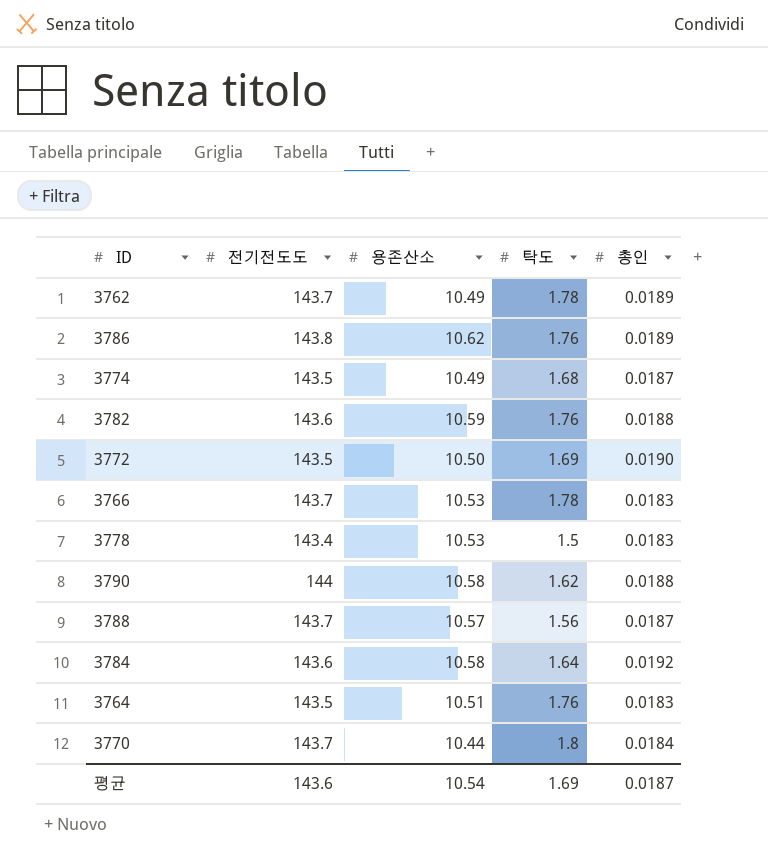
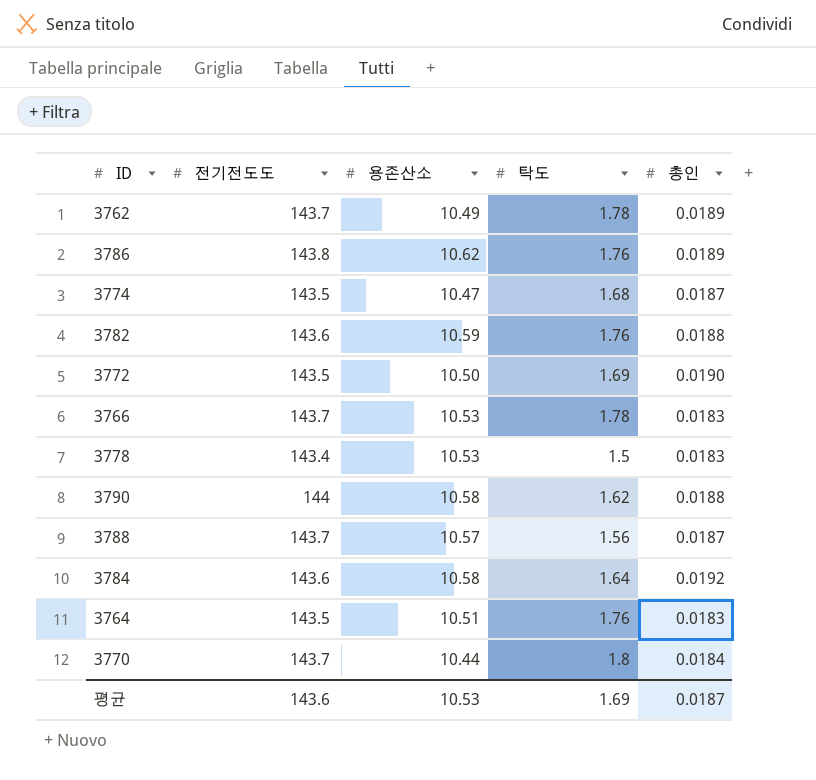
3774 | 용존산소: 10.49 -> 10.47
평균 | 용존산소: 10.54 -> 10.53

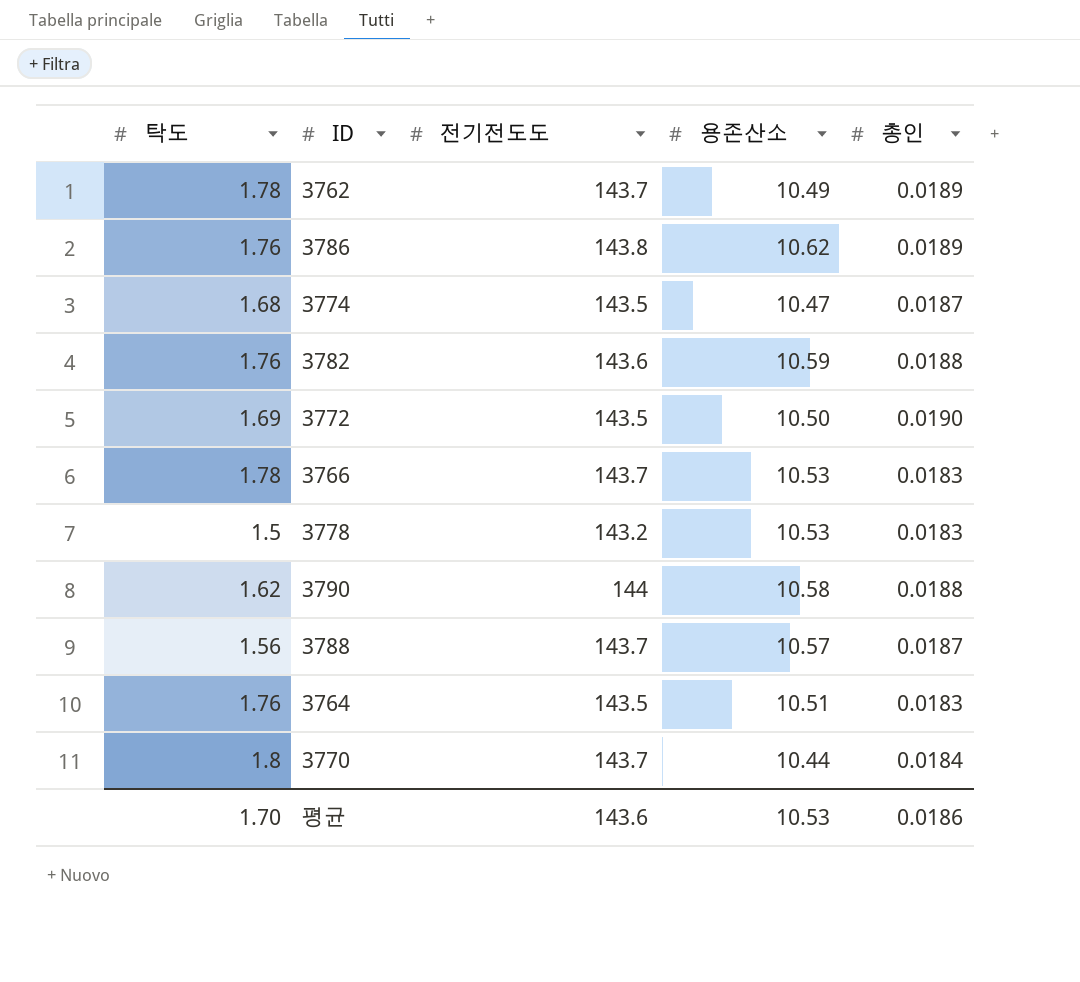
column 탁도 | position: 4 -> 1
row 3784: 143.6 | 10.58 | 1.64 | 0.0192 -> none
3778 | 전기전도도: 143.4 -> 143.2
평균 | 탁도: 1.69 -> 1.70
평균 | 총인: 0.0187 -> 0.0186

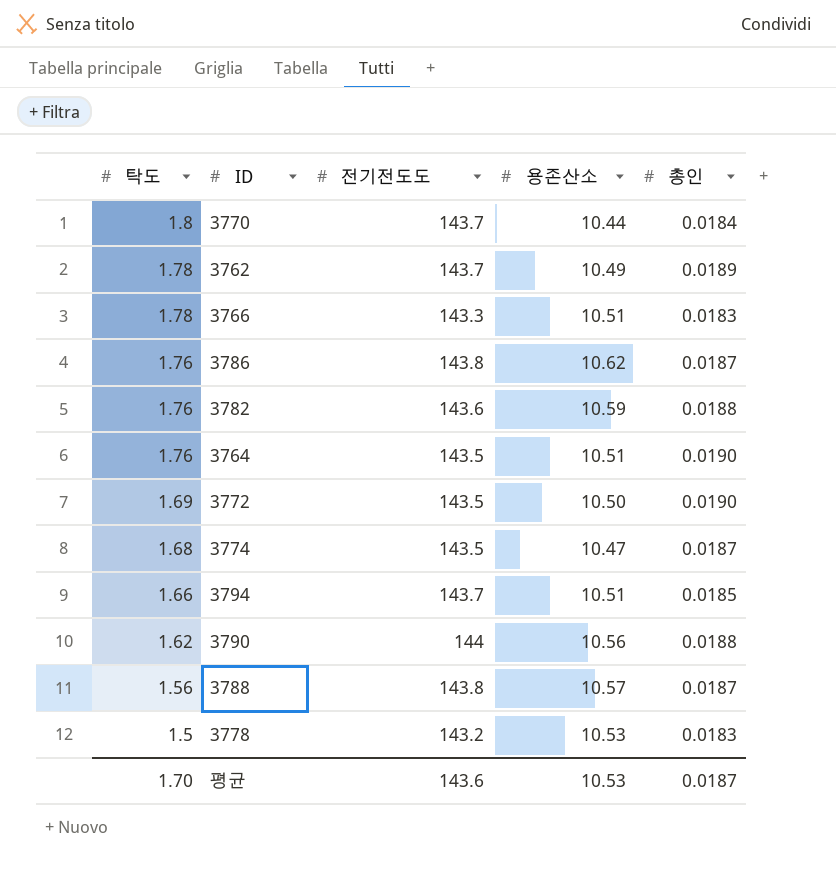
row order: none -> 탁도 descending
3766 | 전기전도도: 143.7 -> 143.3
3766 | 용존산소: 10.53 -> 10.51
3786 | 총인: 0.0189 -> 0.0187
3764 | 총인: 0.0183 -> 0.0190
row 3794: none -> 1.66 | 143.7 | 10.51 | 0.0185
3790 | 용존산소: 10.58 -> 10.56
3788 | 전기전도도: 143.7 -> 143.8
평균 | 총인: 0.0186 -> 0.0187

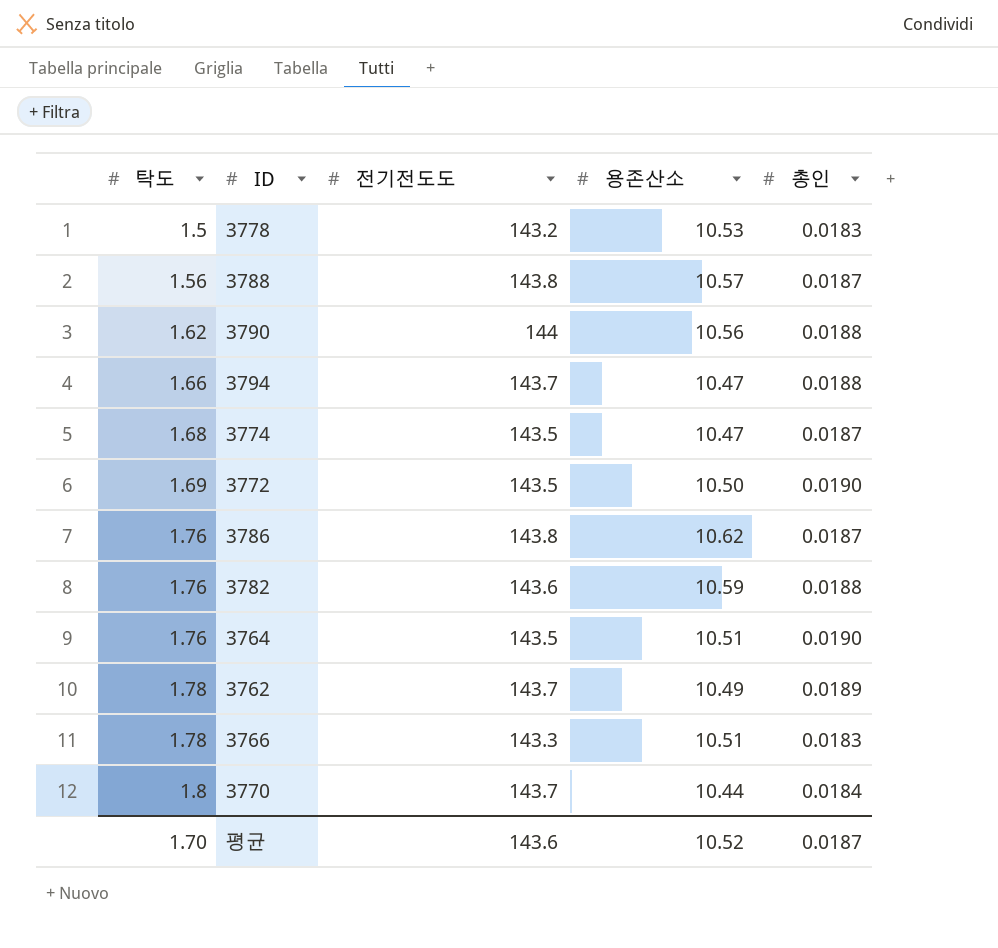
row order: 탁도 descending -> 탁도 ascending
3794 | 용존산소: 10.51 -> 10.47
3794 | 총인: 0.0185 -> 0.0188
평균 | 용존산소: 10.53 -> 10.52

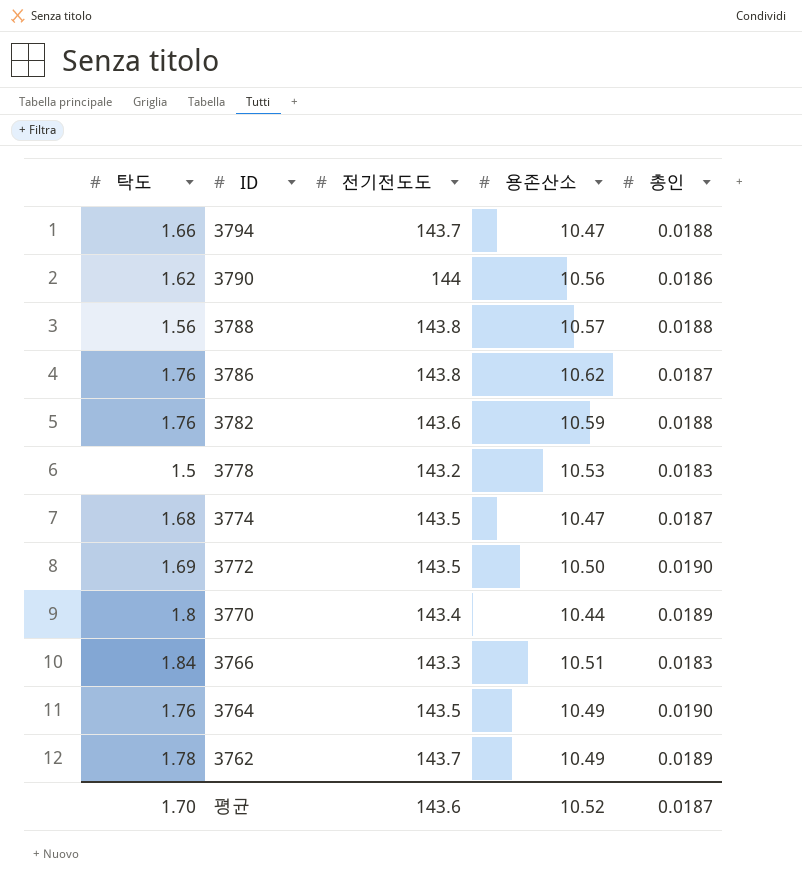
row order: 탁도 ascending -> ID descending
3790 | 총인: 0.0188 -> 0.0186
3788 | 총인: 0.0187 -> 0.0188
3770 | 전기전도도: 143.7 -> 143.4
3770 | 총인: 0.0184 -> 0.0189
3766 | 탁도: 1.78 -> 1.84
3764 | 용존산소: 10.51 -> 10.49

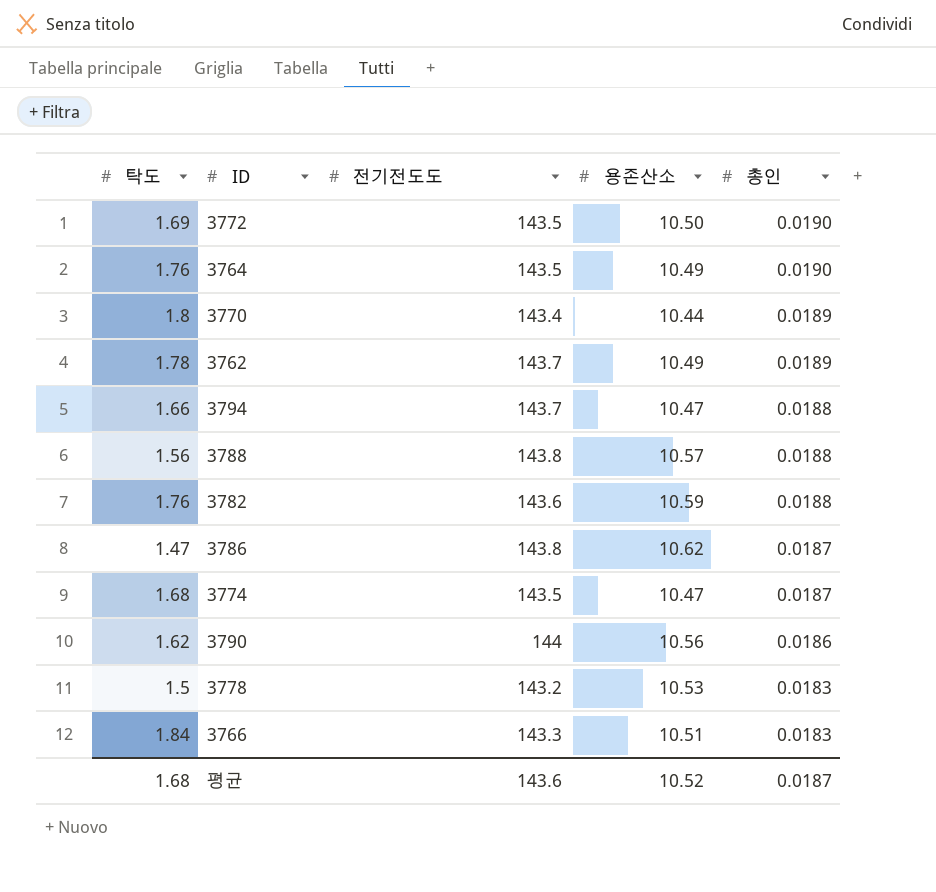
row order: ID descending -> 총인 descending
3786 | 탁도: 1.76 -> 1.47
평균 | 탁도: 1.70 -> 1.68

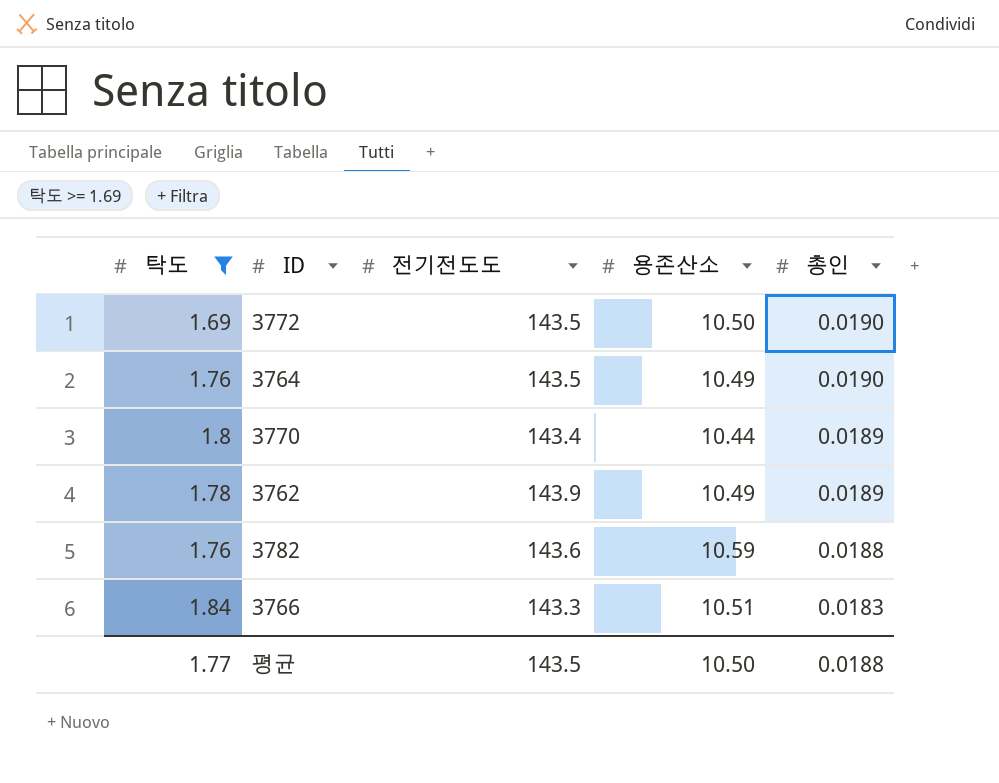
filter: none -> 탁도 >= 1.69
3762 | 전기전도도: 143.7 -> 143.9
평균 | 탁도: 1.68 -> 1.77
평균 | 전기전도도: 143.6 -> 143.5
평균 | 용존산소: 10.52 -> 10.50
평균 | 총인: 0.0187 -> 0.0188

